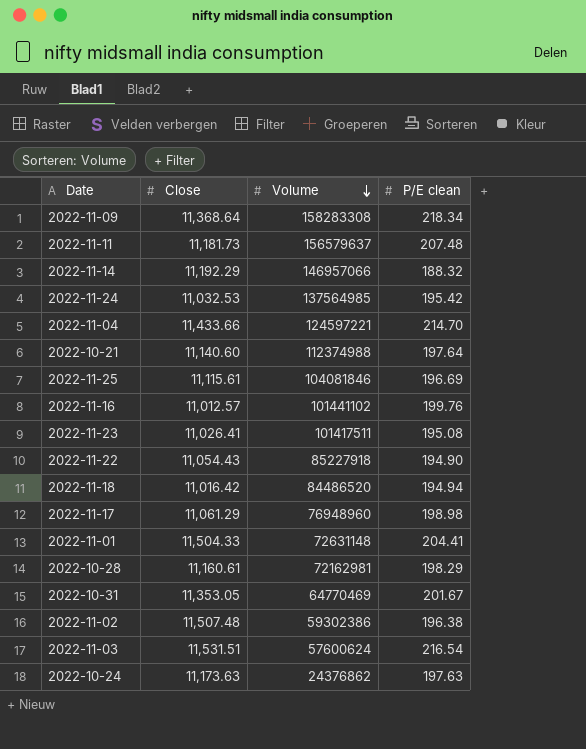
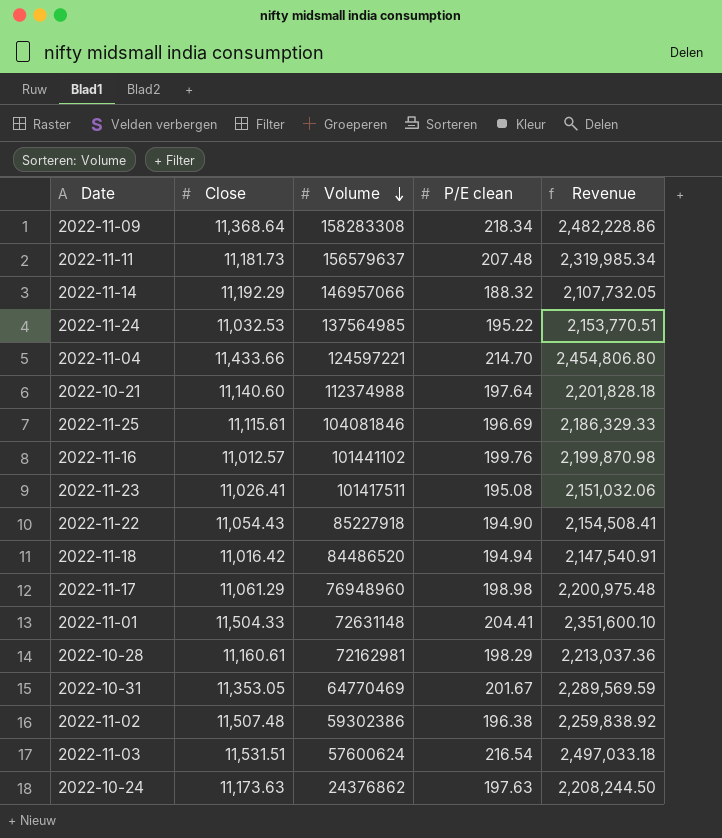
column Revenue | formula: none -> [Close] * [P/E clean]
2022-11-24 | P/E clean: 195.42 -> 195.22

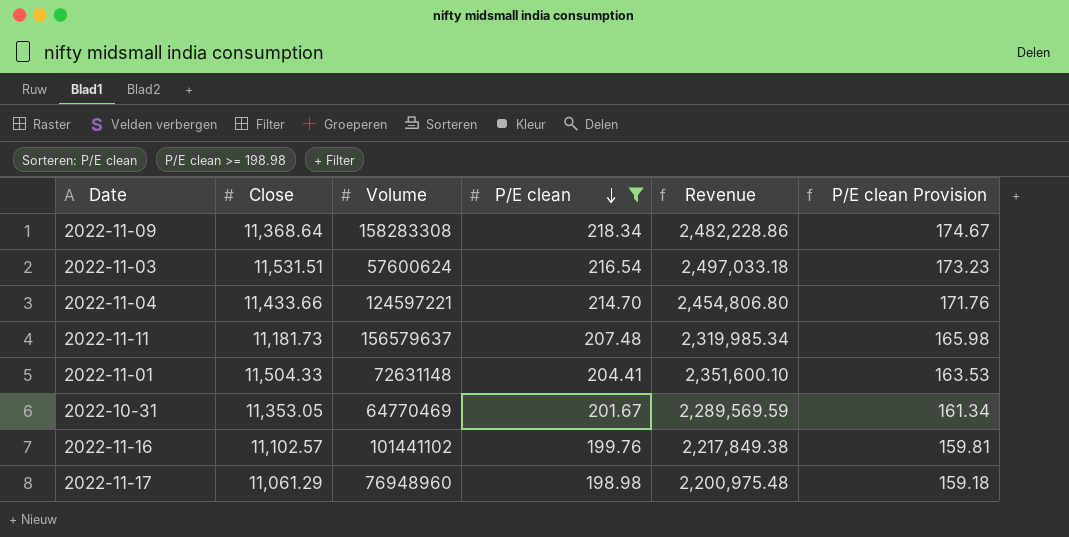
filter: none -> P/E clean >= 198.98
row order: Volume descending -> P/E clean descending
column P/E clean Provision | formula: none -> [P/E clean] * 0.8
2022-11-16 | Close: 11,012.57 -> 11,102.57
2022-11-16 | Revenue: 2,199,870.98 -> 2,217,849.38

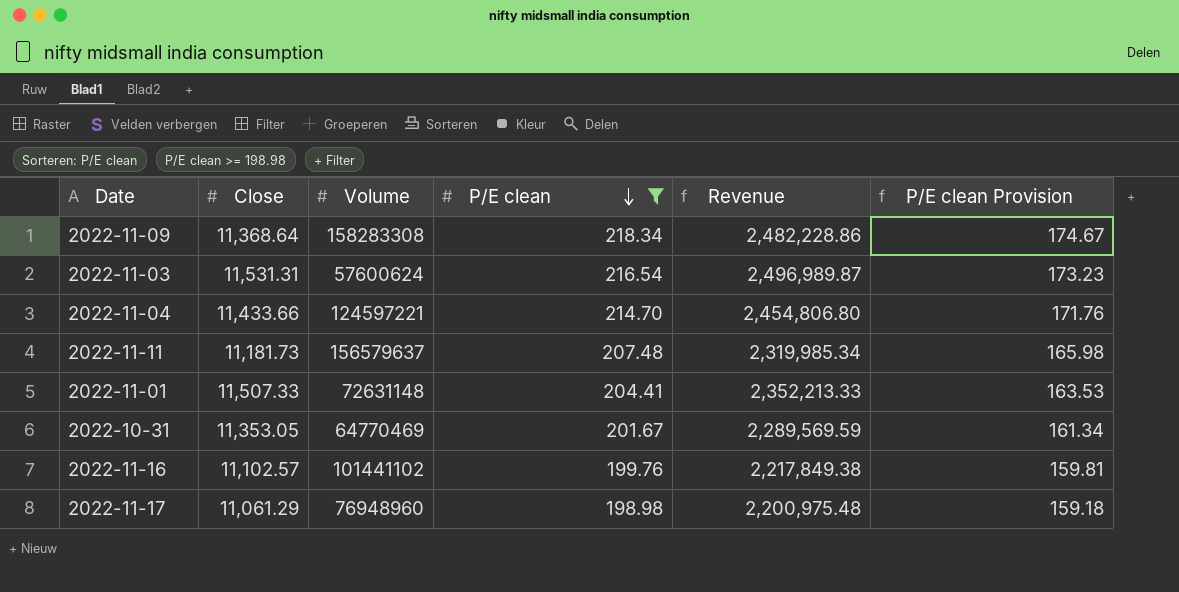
2022-11-03 | Close: 11,531.51 -> 11,531.31
2022-11-03 | Revenue: 2,497,033.18 -> 2,496,989.87
2022-11-01 | Close: 11,504.33 -> 11,507.33
2022-11-01 | Revenue: 2,351,600.10 -> 2,352,213.33

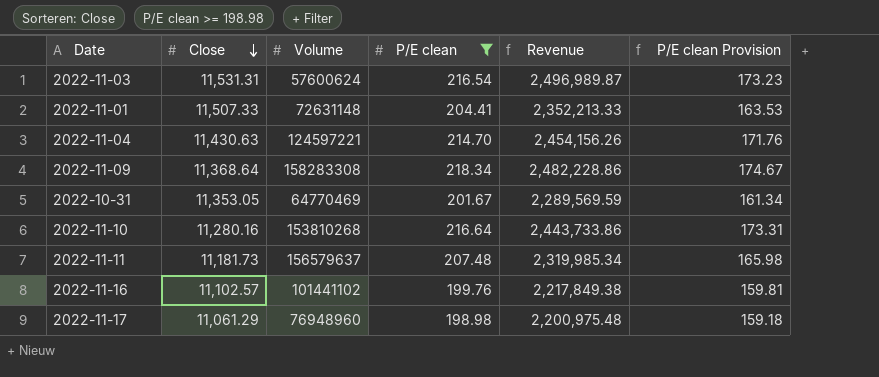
row order: P/E clean descending -> Close descending
2022-11-04 | Close: 11,433.66 -> 11,430.63
2022-11-04 | Revenue: 2,454,806.80 -> 2,454,156.26
row 2022-11-10: none -> 11,280.16 | 153810268 | 216.64 | 2,443,733.86 | 173.31

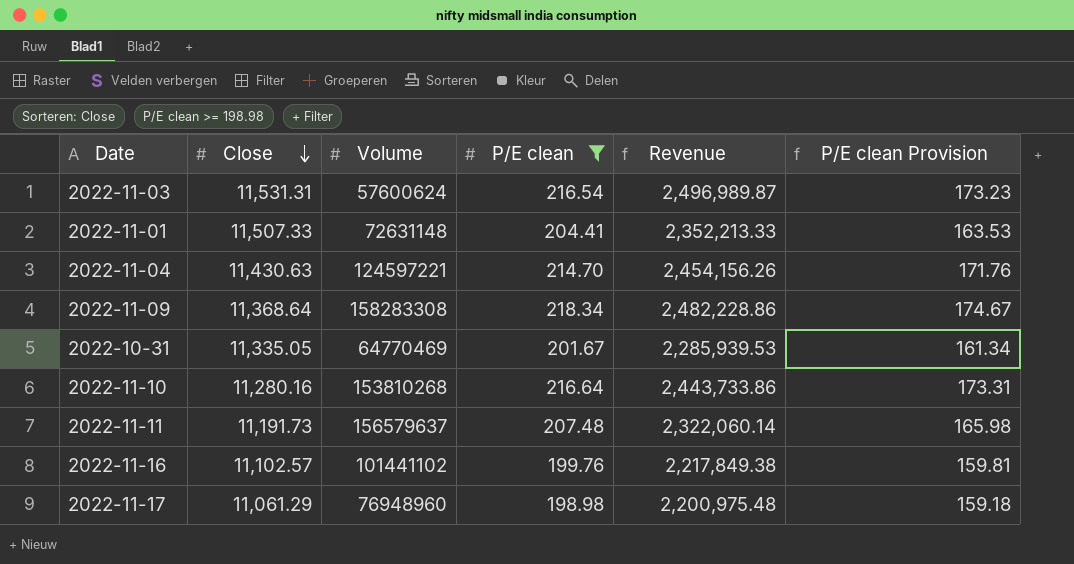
2022-10-31 | Close: 11,353.05 -> 11,335.05
2022-10-31 | Revenue: 2,289,569.59 -> 2,285,939.53
2022-11-11 | Close: 11,181.73 -> 11,191.73
2022-11-11 | Revenue: 2,319,985.34 -> 2,322,060.14

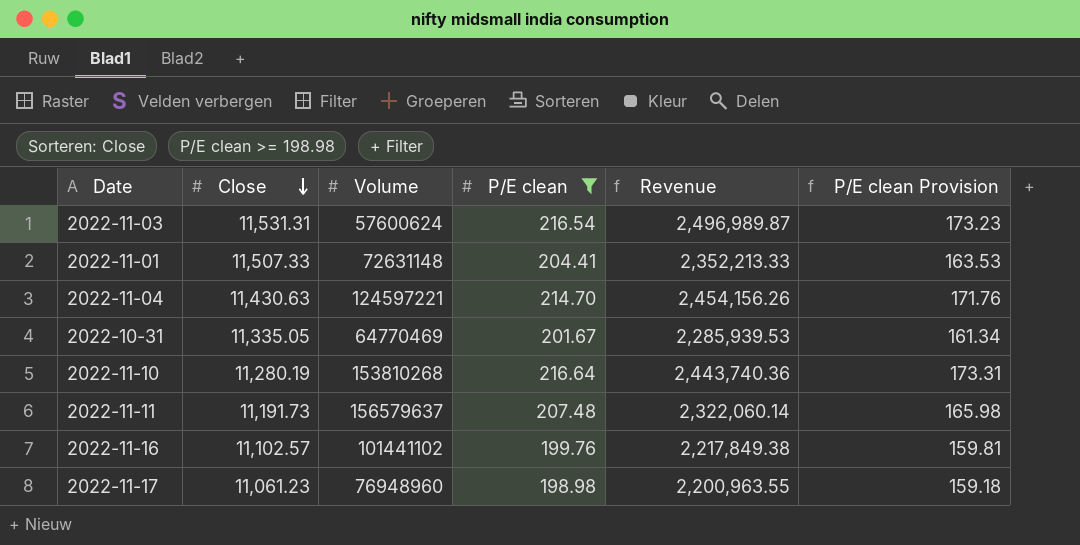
row 2022-11-09: 11,368.64 | 158283308 | 218.34 | 2,482,228.86 | 174.67 -> none
2022-11-10 | Close: 11,280.16 -> 11,280.19
2022-11-10 | Revenue: 2,443,733.86 -> 2,443,740.36
2022-11-17 | Close: 11,061.29 -> 11,061.23
2022-11-17 | Revenue: 2,200,975.48 -> 2,200,963.55

